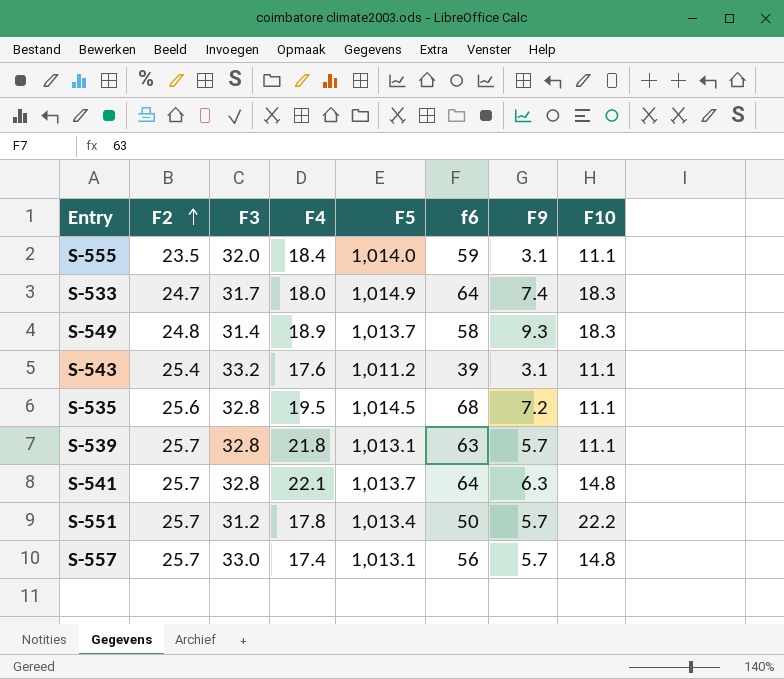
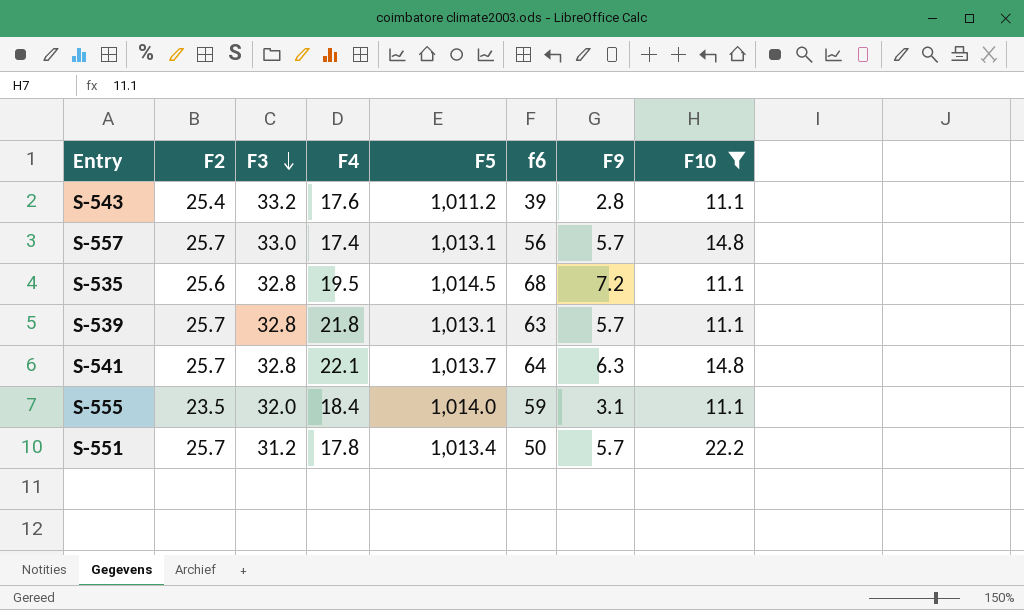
filter: none -> F10 != 18.3
row order: F2 ascending -> F3 descending
S-543 | F9: 3.1 -> 2.8

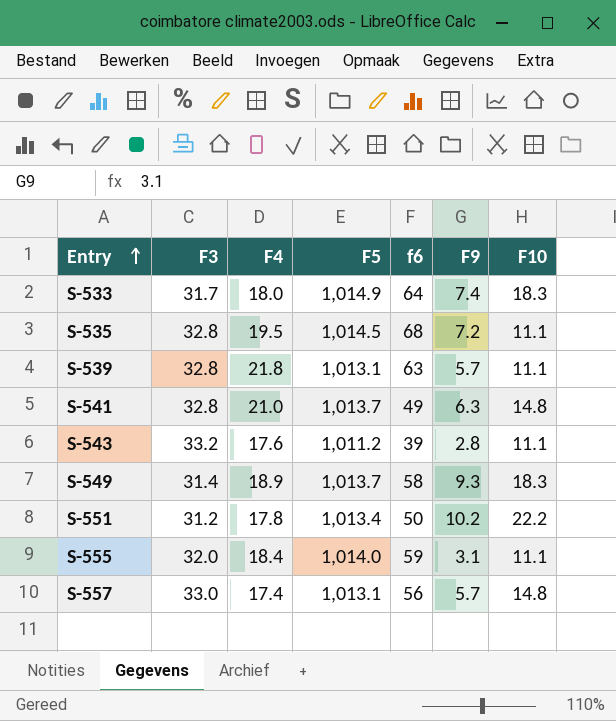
filter: F10 != 18.3 -> none
row order: F3 descending -> Entry ascending
column F2 | position: 2 -> none
S-541 | F4: 22.1 -> 21.0
S-541 | f6: 64 -> 49
S-551 | F9: 5.7 -> 10.2

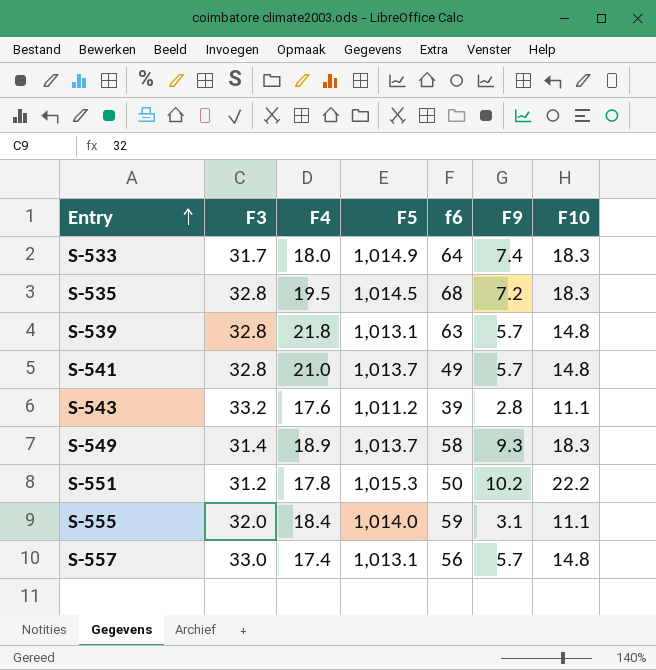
S-535 | F10: 11.1 -> 18.3
S-539 | F10: 11.1 -> 14.8
S-541 | F9: 6.3 -> 5.7
S-551 | F5: 1,013.4 -> 1,015.3

